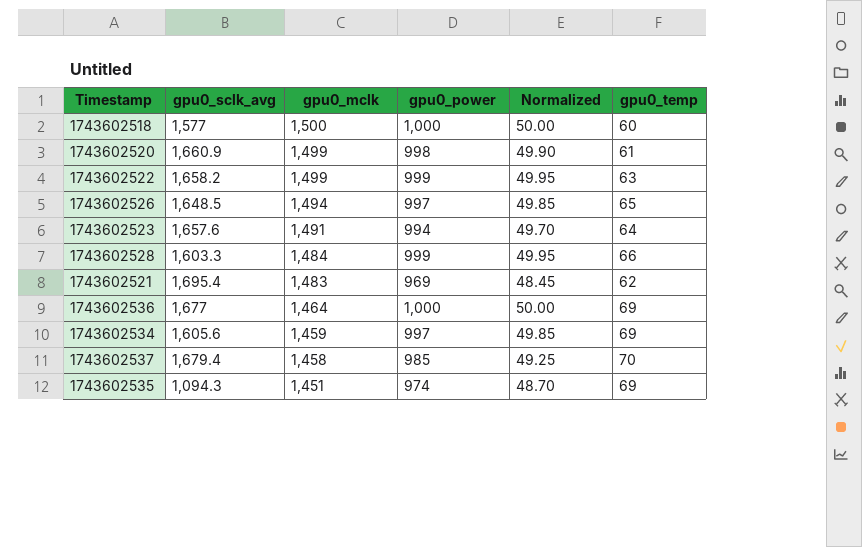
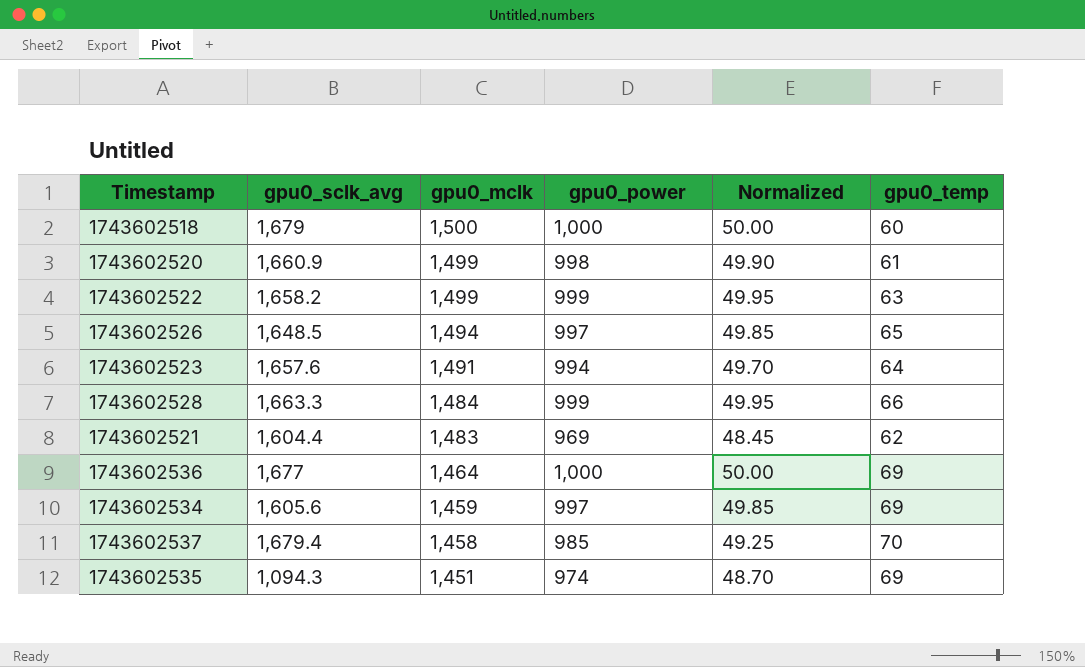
1743602518 | gpu0_sclk_avg: 1,577 -> 1,679
1743602528 | gpu0_sclk_avg: 1,603.3 -> 1,663.3
1743602521 | gpu0_sclk_avg: 1,695.4 -> 1,604.4

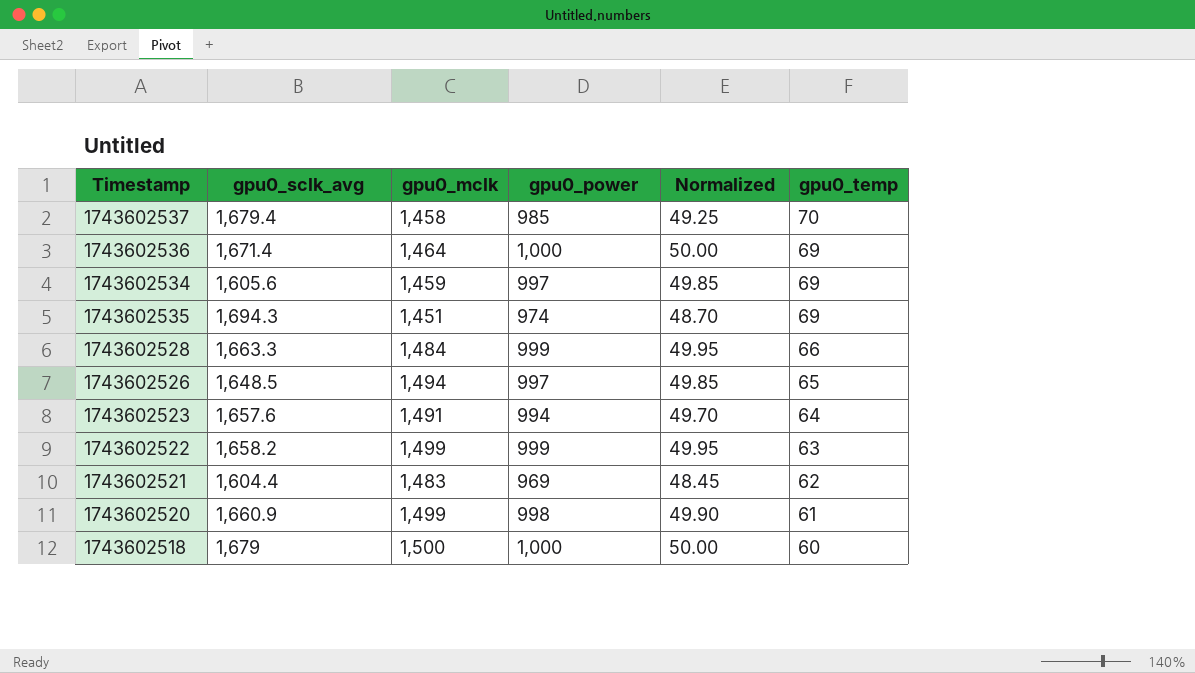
row order: gpu0_mclk descending -> gpu0_temp descending
1743602536 | gpu0_sclk_avg: 1,677 -> 1,671.4
1743602535 | gpu0_sclk_avg: 1,094.3 -> 1,694.3

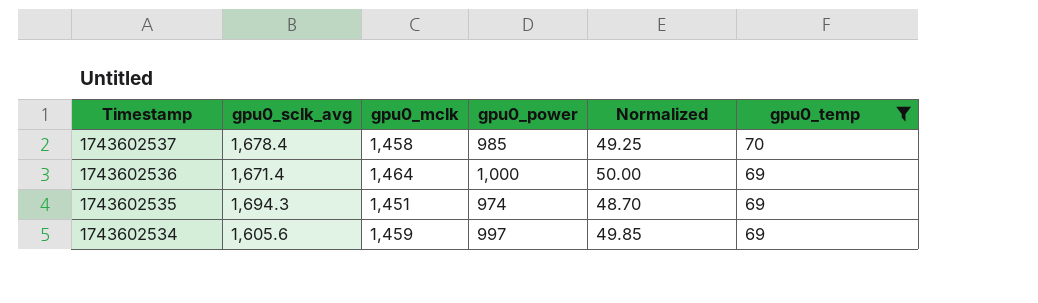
filter: none -> gpu0_temp >= 69
row order: gpu0_temp descending -> Timestamp descending
1743602537 | gpu0_sclk_avg: 1,679.4 -> 1,678.4

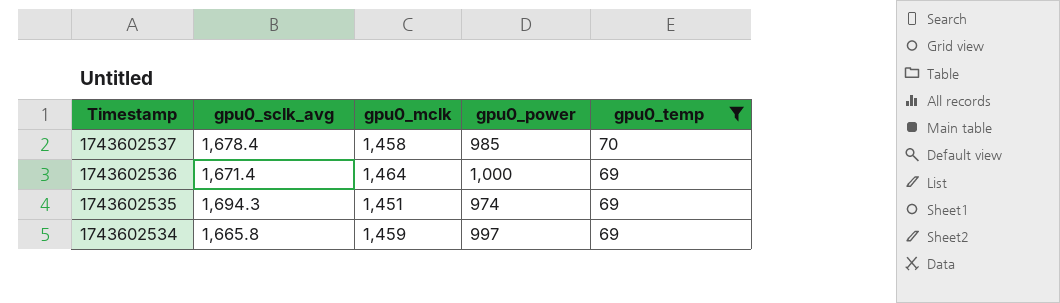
column Normalized | formula: [gpu0_power] * 0.05 -> none
1743602534 | gpu0_sclk_avg: 1,605.6 -> 1,665.8

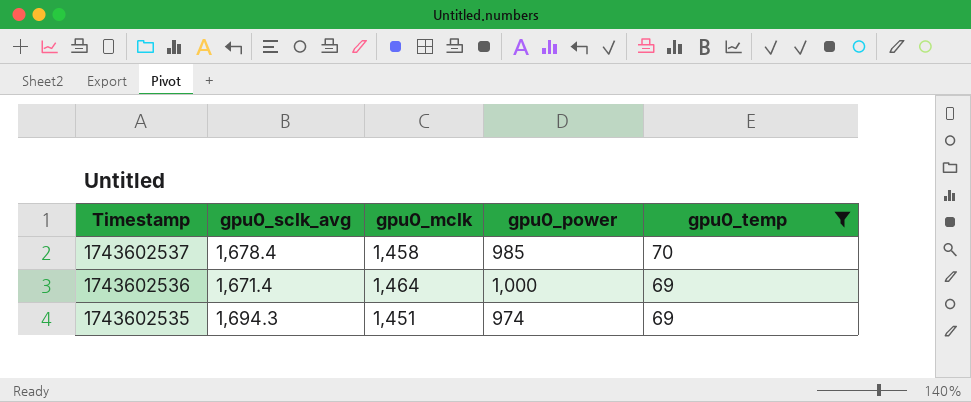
row 1743602534: 1,665.8 | 1,459 | 997 | 69 -> none

